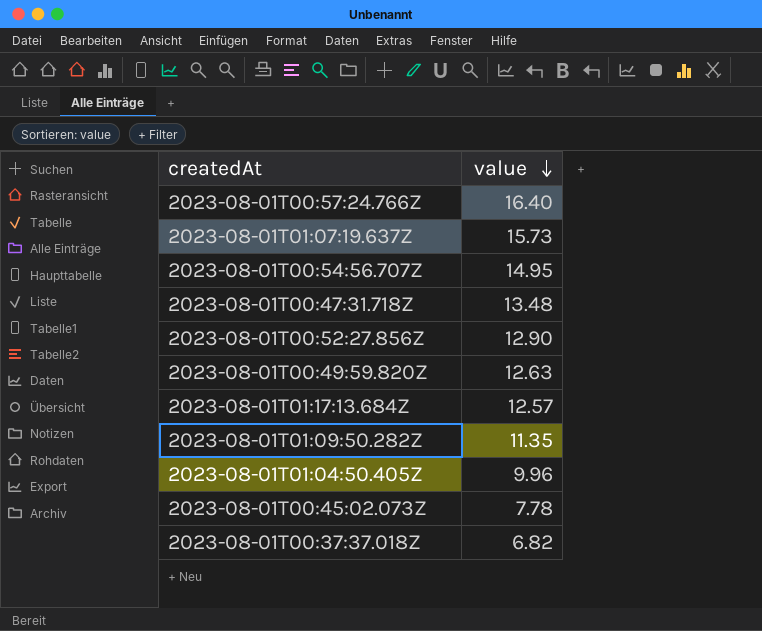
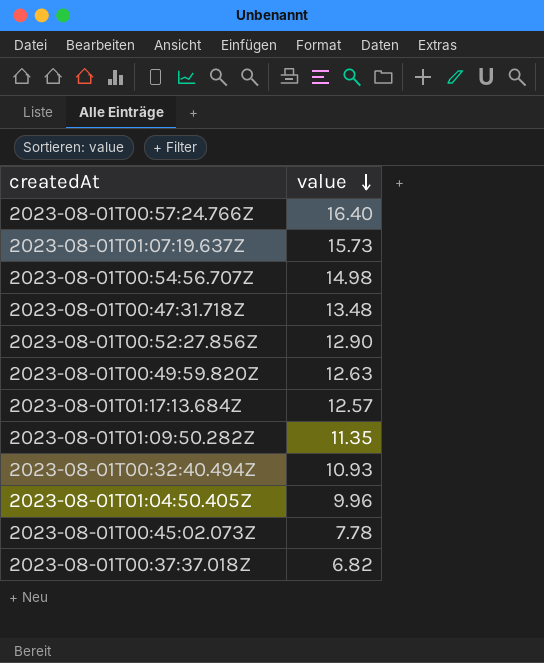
2023-08-01T00:54:56.707Z | value: 14.95 -> 14.98
row 2023-08-01T00:32:40.494Z: none -> 10.93

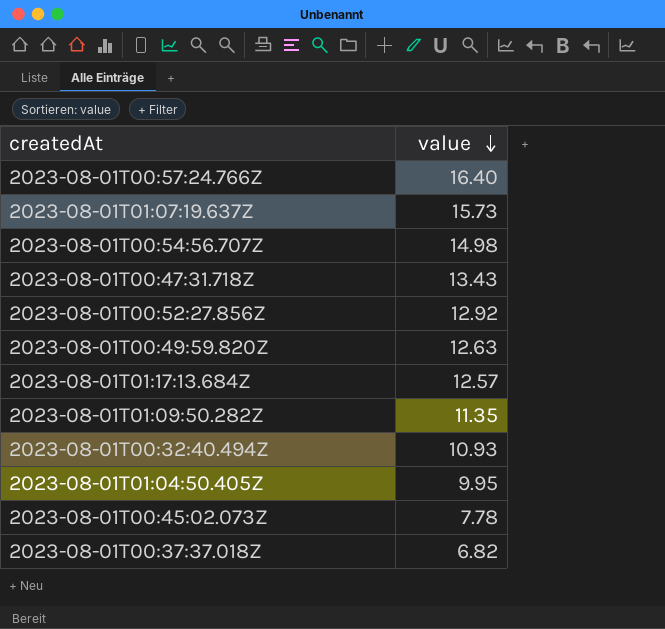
2023-08-01T00:47:31.718Z | value: 13.48 -> 13.43
2023-08-01T00:52:27.856Z | value: 12.90 -> 12.92
2023-08-01T01:04:50.405Z | value: 9.96 -> 9.95

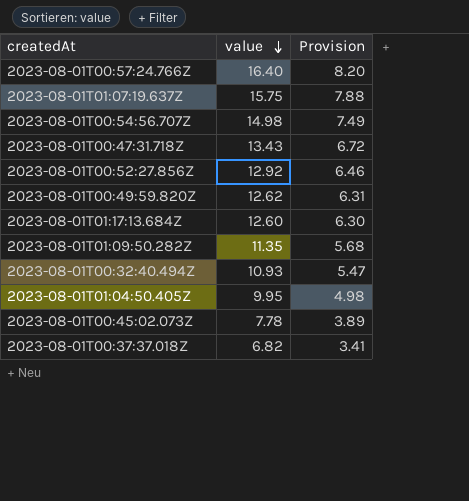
column Provision | formula: none -> [value] * 0.5
2023-08-01T01:07:19.637Z | value: 15.73 -> 15.75
2023-08-01T00:49:59.820Z | value: 12.63 -> 12.62
2023-08-01T01:17:13.684Z | value: 12.57 -> 12.60

